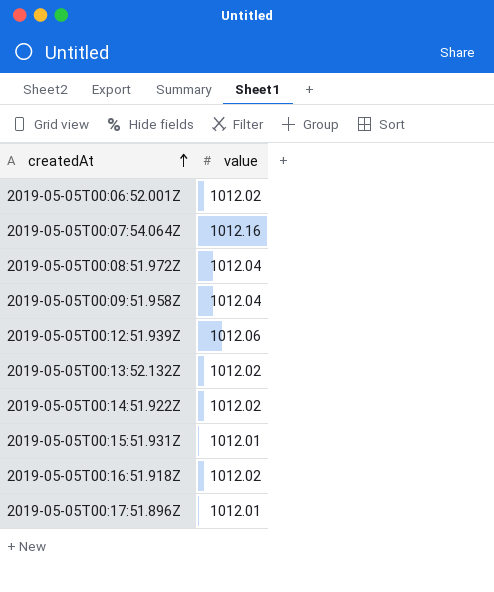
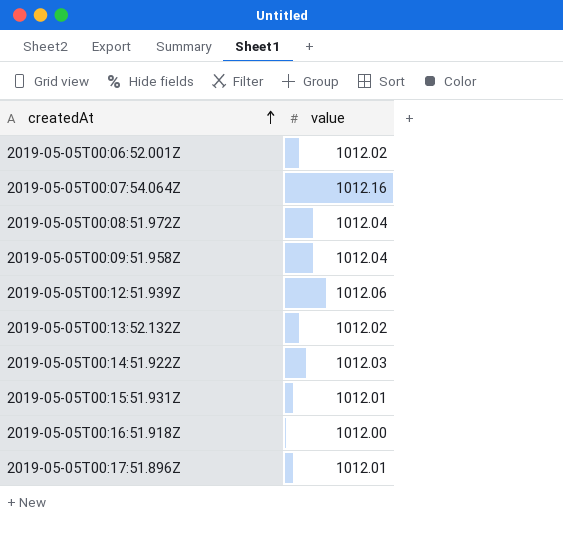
2019-05-05T00:14:51.922Z | value: 1012.02 -> 1012.03
2019-05-05T00:16:51.918Z | value: 1012.02 -> 1012.00

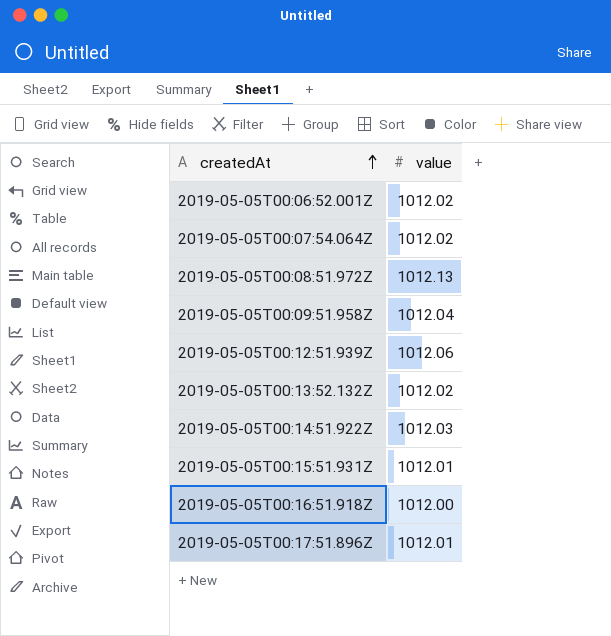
2019-05-05T00:07:54.064Z | value: 1012.16 -> 1012.02
2019-05-05T00:08:51.972Z | value: 1012.04 -> 1012.13

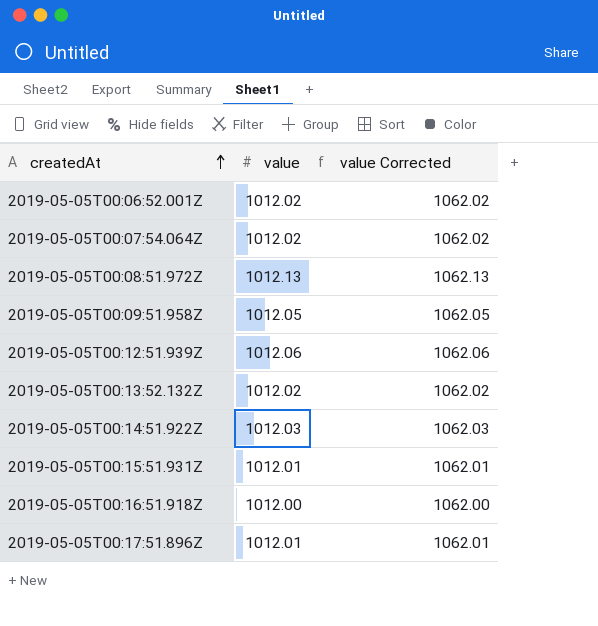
column value Corrected | formula: none -> [value] + 50
2019-05-05T00:09:51.958Z | value: 1012.04 -> 1012.05

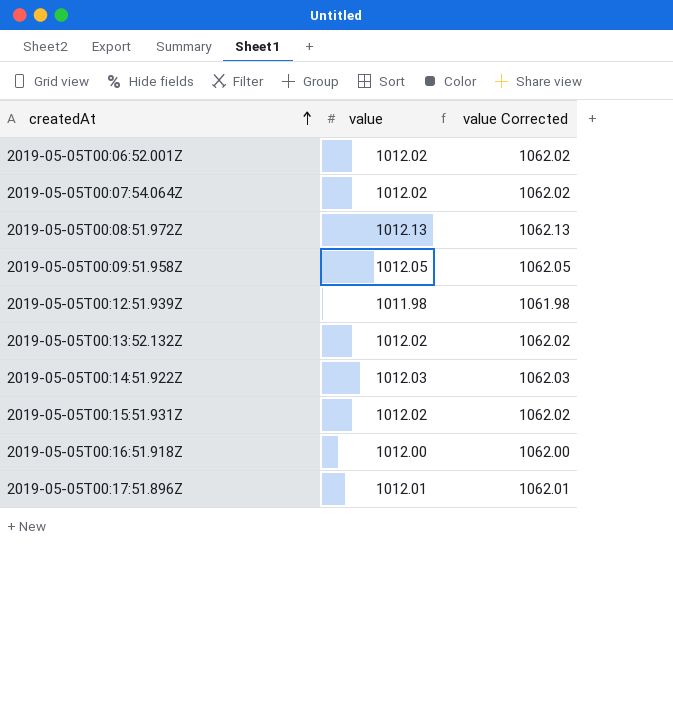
2019-05-05T00:12:51.939Z | value: 1012.06 -> 1011.98
2019-05-05T00:12:51.939Z | value Corrected: 1062.06 -> 1061.98
2019-05-05T00:15:51.931Z | value: 1012.01 -> 1012.02
2019-05-05T00:15:51.931Z | value Corrected: 1062.01 -> 1062.02

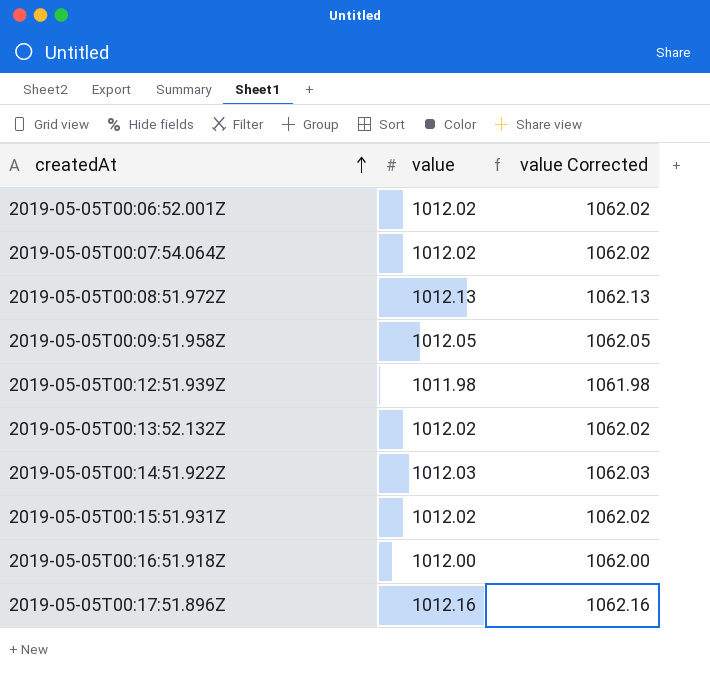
2019-05-05T00:17:51.896Z | value: 1012.01 -> 1012.16
2019-05-05T00:17:51.896Z | value Corrected: 1062.01 -> 1062.16

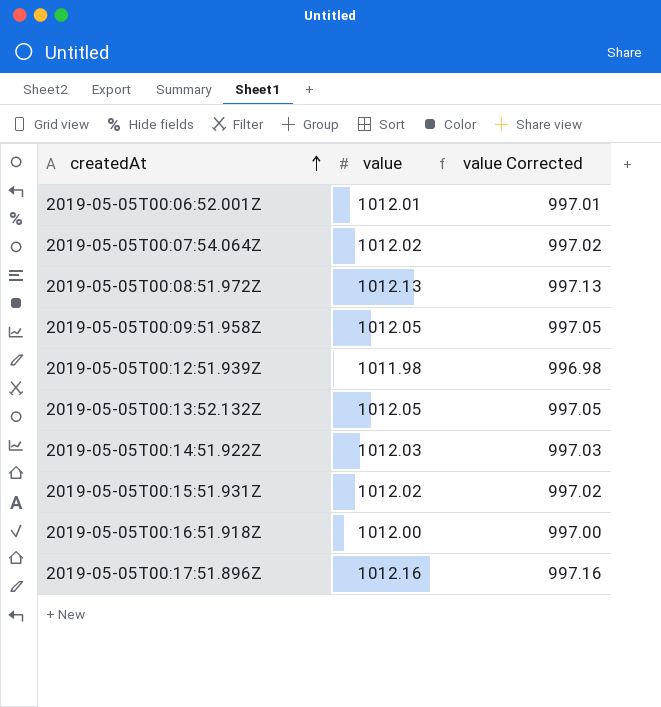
column value Corrected | formula: [value] + 50 -> [value] - 15
2019-05-05T00:06:52.001Z | value: 1012.02 -> 1012.01
2019-05-05T00:13:52.132Z | value: 1012.02 -> 1012.05

